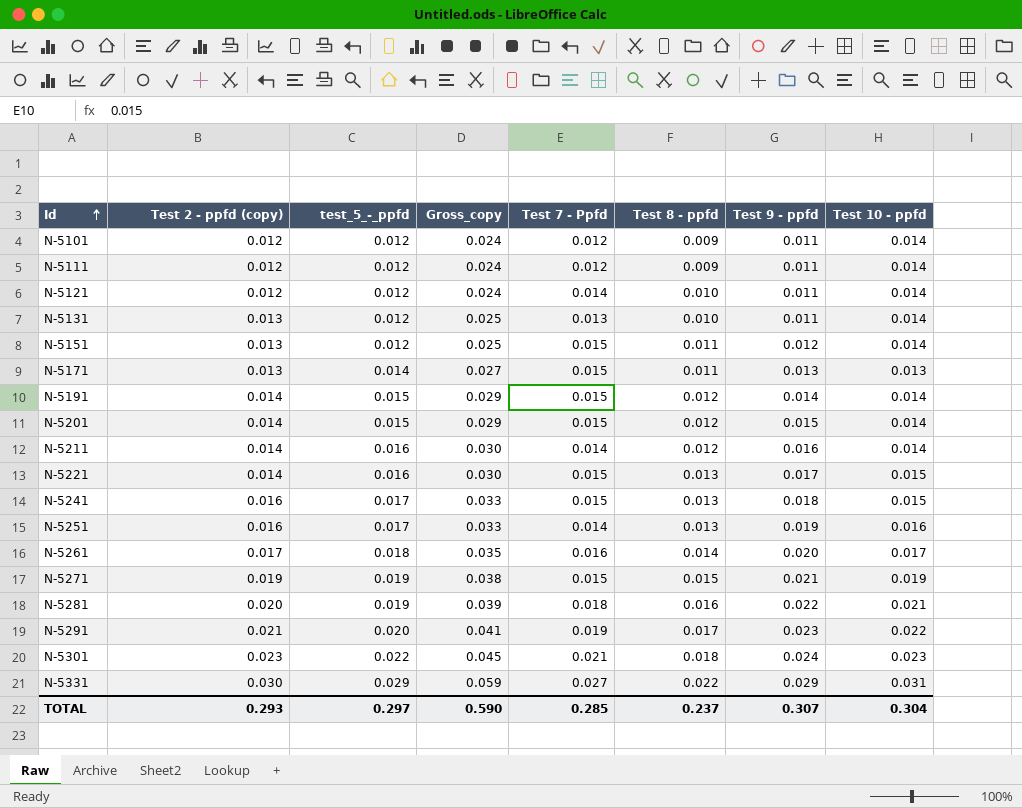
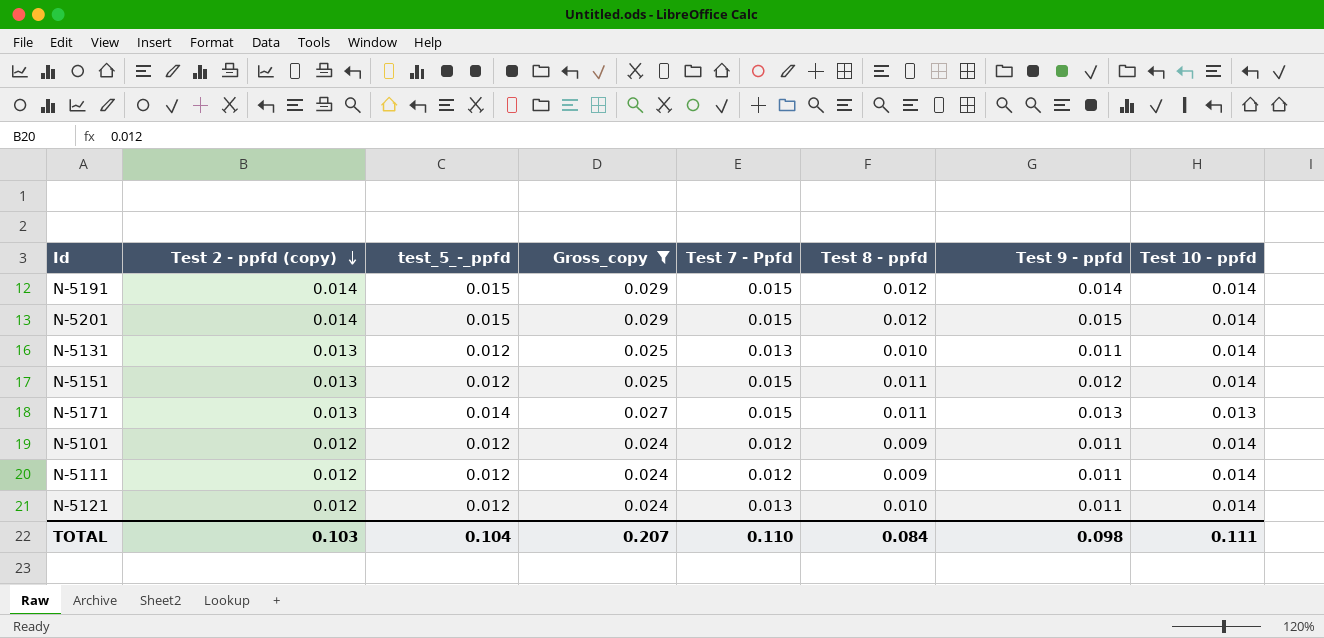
filter: none -> Gross_copy <= 0.029
row order: Id ascending -> Test 2 - ppfd (copy) descending
N-5121 | Test 7 - Ppfd: 0.014 -> 0.013
TOTAL | Test 2 - ppfd (copy): 0.293 -> 0.103
TOTAL | test_5_-_ppfd: 0.297 -> 0.104
TOTAL | Gross_copy: 0.590 -> 0.207
TOTAL | Test 7 - Ppfd: 0.285 -> 0.110
TOTAL | Test 8 - ppfd: 0.237 -> 0.084
TOTAL | Test 9 - ppfd: 0.307 -> 0.098
TOTAL | Test 10 - ppfd: 0.304 -> 0.111

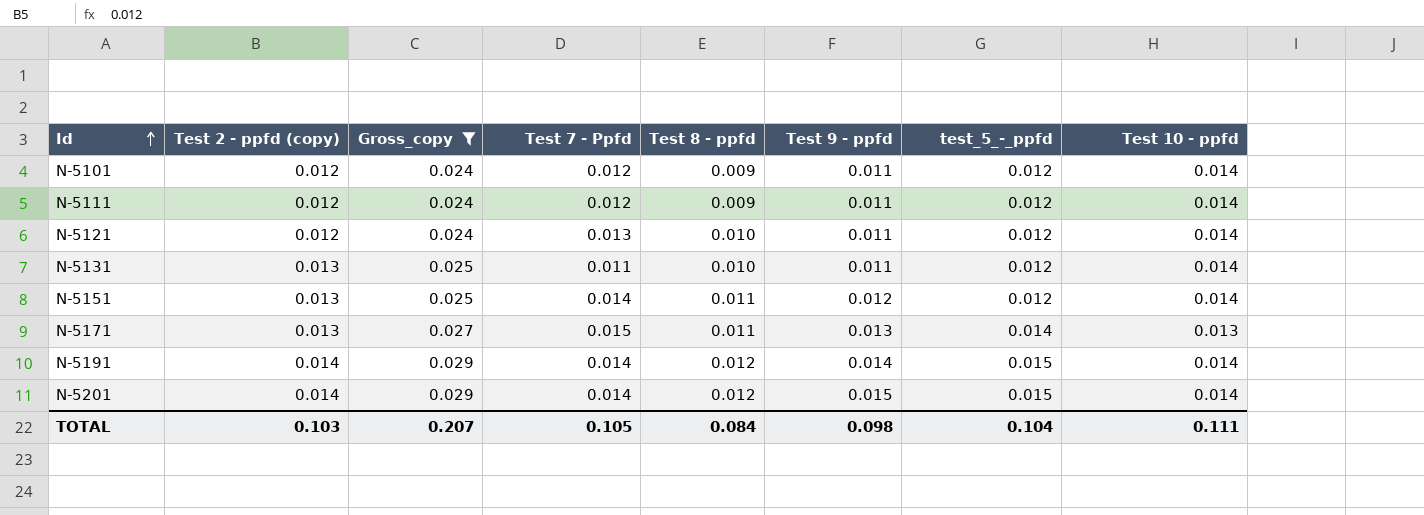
row order: Test 2 - ppfd (copy) descending -> Id ascending
column test_5_-_ppfd | position: 3 -> 7
N-5131 | Test 7 - Ppfd: 0.013 -> 0.011
N-5151 | Test 7 - Ppfd: 0.015 -> 0.014
N-5191 | Test 7 - Ppfd: 0.015 -> 0.014
N-5201 | Test 7 - Ppfd: 0.015 -> 0.014
TOTAL | Test 7 - Ppfd: 0.110 -> 0.105

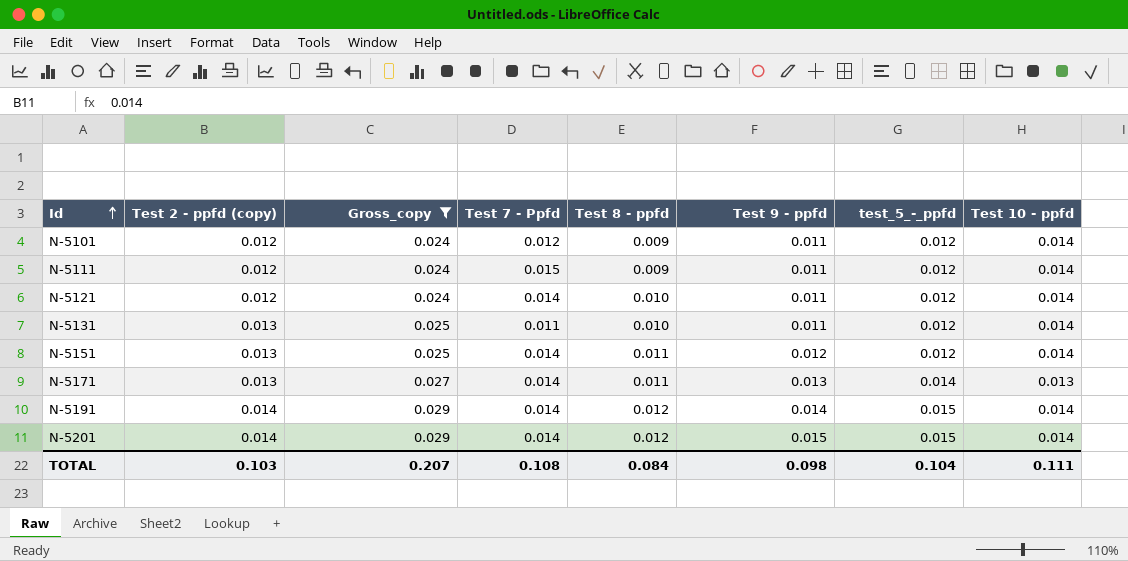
N-5111 | Test 7 - Ppfd: 0.012 -> 0.015
N-5121 | Test 7 - Ppfd: 0.013 -> 0.014
N-5171 | Test 7 - Ppfd: 0.015 -> 0.014
TOTAL | Test 7 - Ppfd: 0.105 -> 0.108

